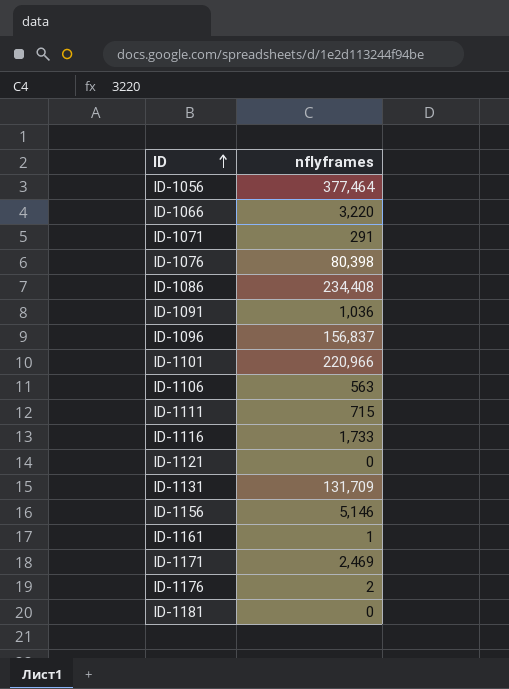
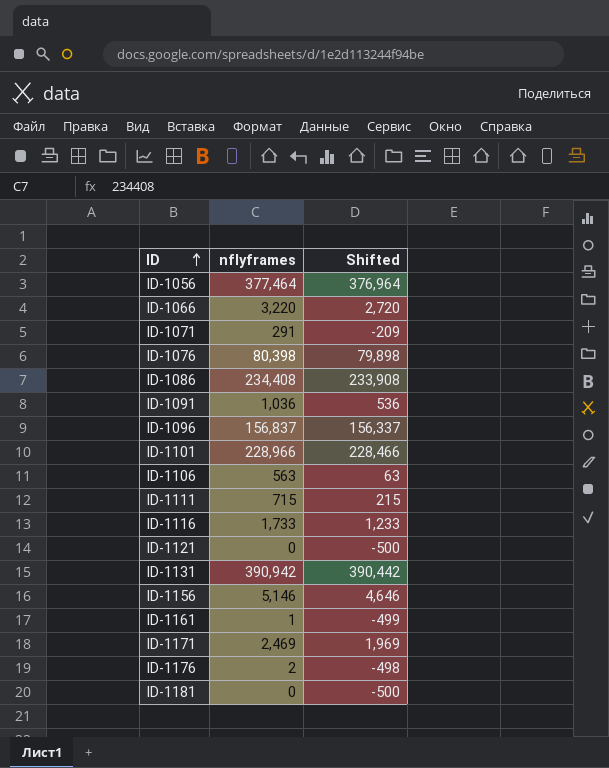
column Shifted | formula: none -> [nflyframes] - 500
ID-1101 | nflyframes: 220,966 -> 228,966
ID-1131 | nflyframes: 131,709 -> 390,942

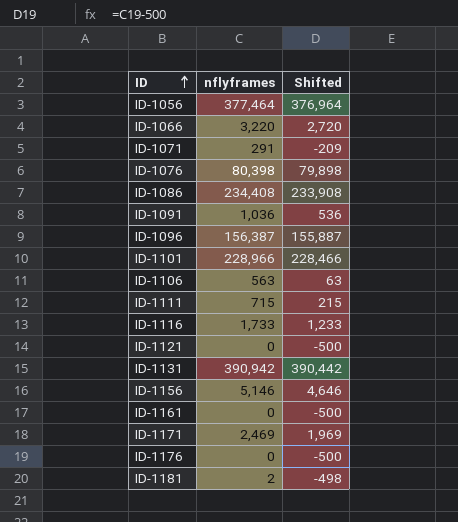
ID-1096 | nflyframes: 156,837 -> 156,387
ID-1096 | Shifted: 156,337 -> 155,887
ID-1161 | nflyframes: 1 -> 0
ID-1161 | Shifted: -499 -> -500
ID-1176 | nflyframes: 2 -> 0
ID-1176 | Shifted: -498 -> -500
ID-1181 | nflyframes: 0 -> 2
ID-1181 | Shifted: -500 -> -498

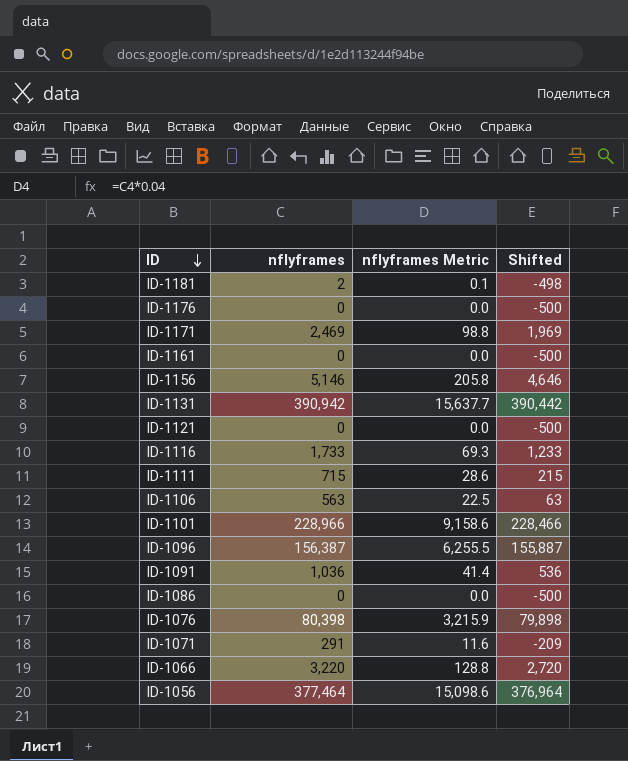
row order: ID ascending -> ID descending
column nflyframes Metric | formula: none -> [nflyframes] * 0.04
ID-1086 | nflyframes: 234,408 -> 0
ID-1086 | Shifted: 233,908 -> -500

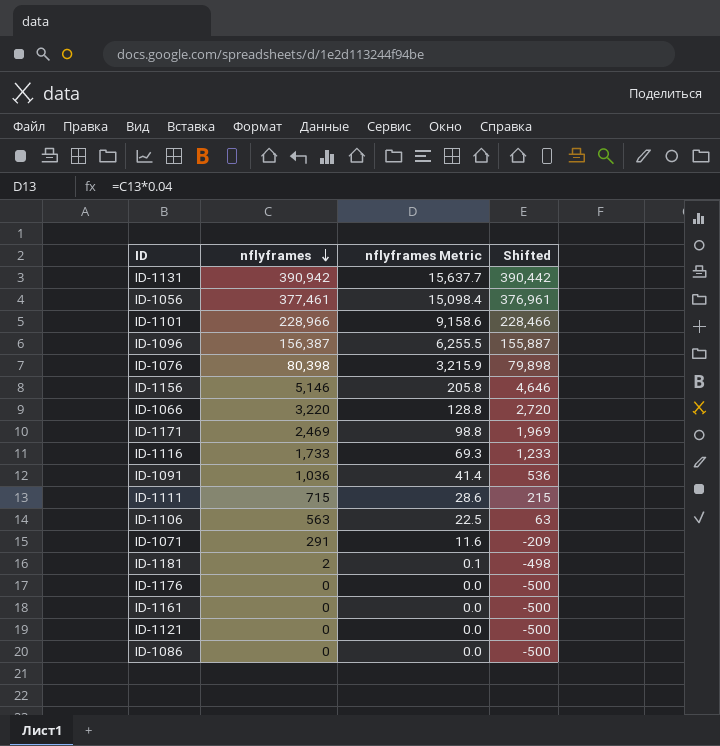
row order: ID descending -> nflyframes descending
ID-1056 | nflyframes: 377,464 -> 377,461
ID-1056 | nflyframes Metric: 15,098.6 -> 15,098.4
ID-1056 | Shifted: 376,964 -> 376,961

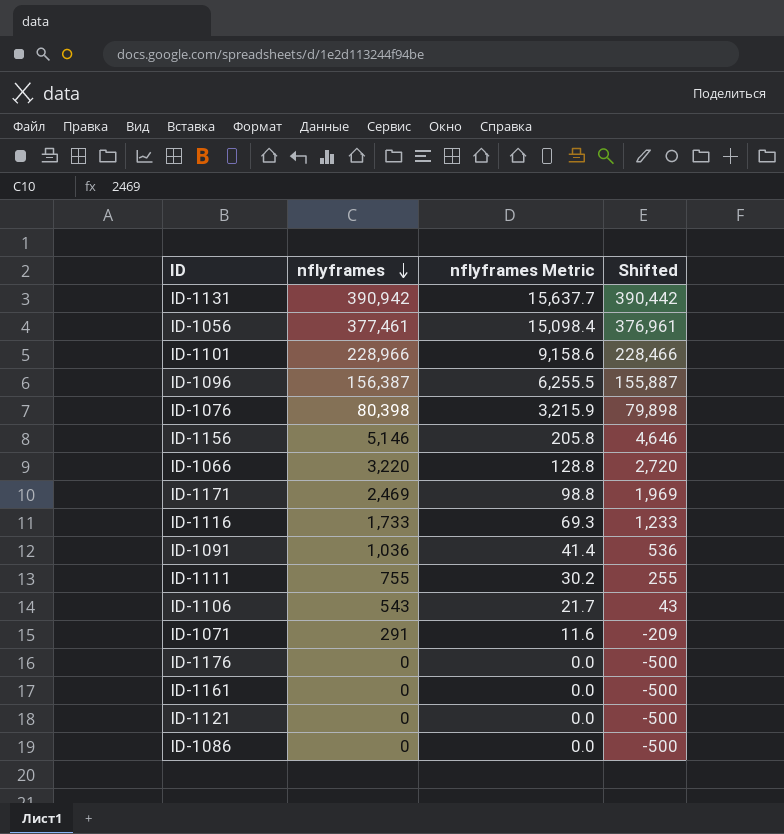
row ID-1181: 2 | 0.1 | -498 -> none
ID-1111 | nflyframes: 715 -> 755
ID-1111 | nflyframes Metric: 28.6 -> 30.2
ID-1111 | Shifted: 215 -> 255
ID-1106 | nflyframes: 563 -> 543
ID-1106 | nflyframes Metric: 22.5 -> 21.7
ID-1106 | Shifted: 63 -> 43

